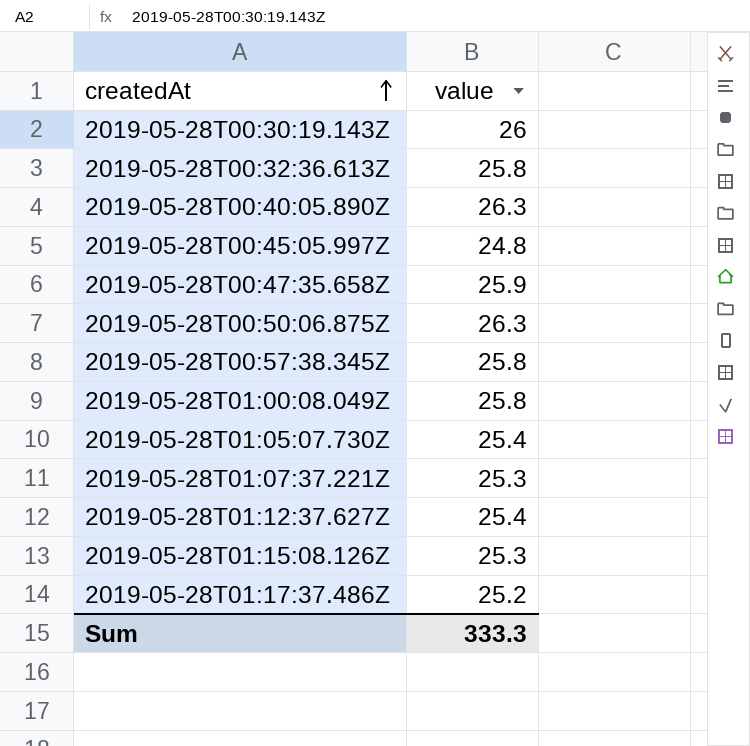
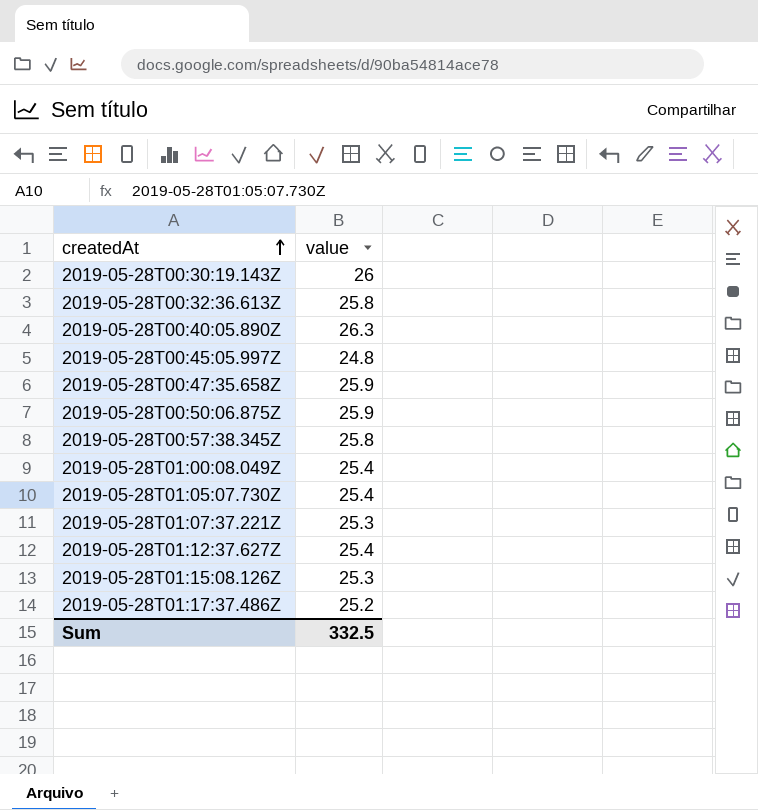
2019-05-28T00:50:06.875Z | value: 26.3 -> 25.9
2019-05-28T01:00:08.049Z | value: 25.8 -> 25.4
Sum | value: 333.3 -> 332.5

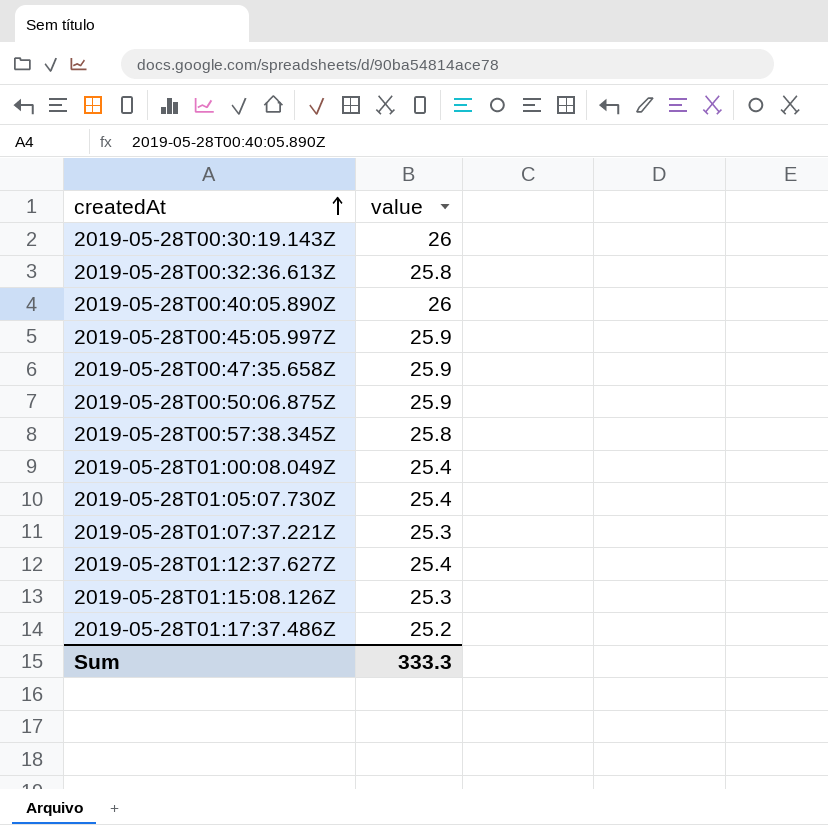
2019-05-28T00:40:05.890Z | value: 26.3 -> 26
2019-05-28T00:45:05.997Z | value: 24.8 -> 25.9
Sum | value: 332.5 -> 333.3

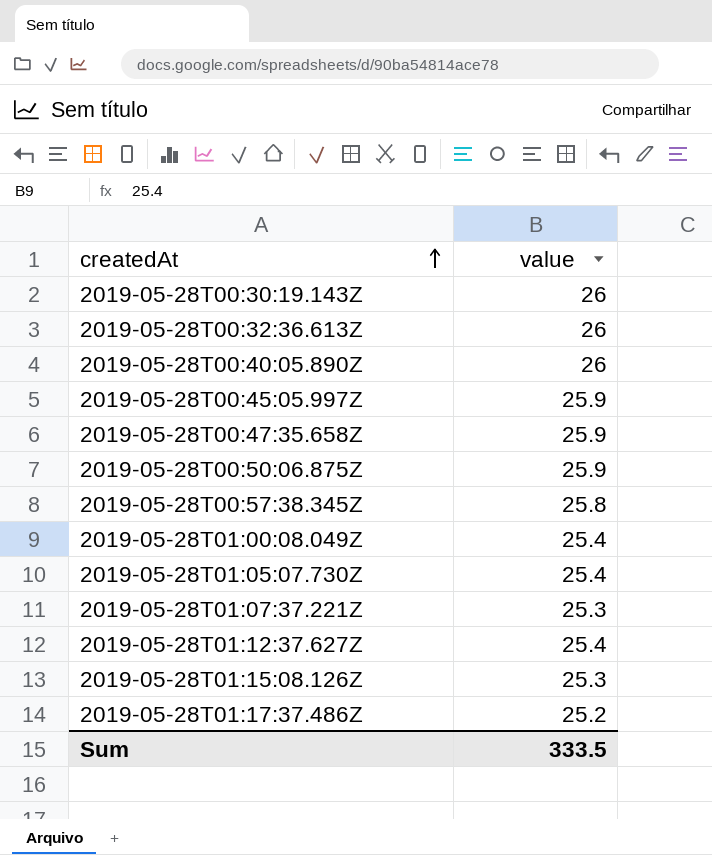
2019-05-28T00:32:36.613Z | value: 25.8 -> 26
Sum | value: 333.3 -> 333.5

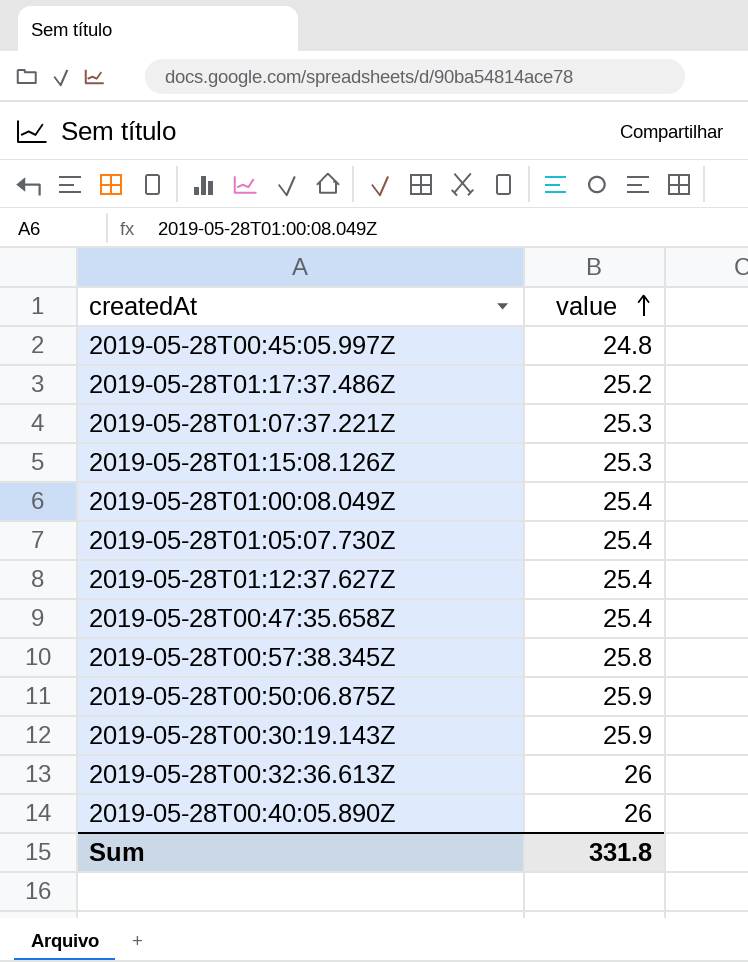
row order: createdAt ascending -> value ascending
2019-05-28T00:45:05.997Z | value: 25.9 -> 24.8
2019-05-28T00:47:35.658Z | value: 25.9 -> 25.4
2019-05-28T00:30:19.143Z | value: 26 -> 25.9
Sum | value: 333.5 -> 331.8

